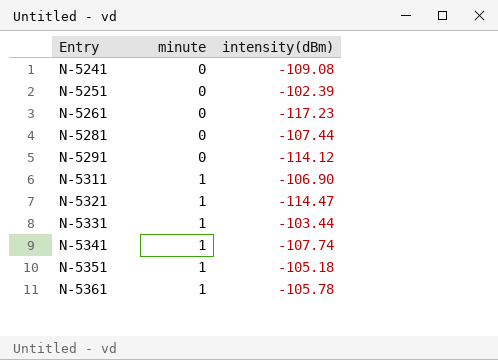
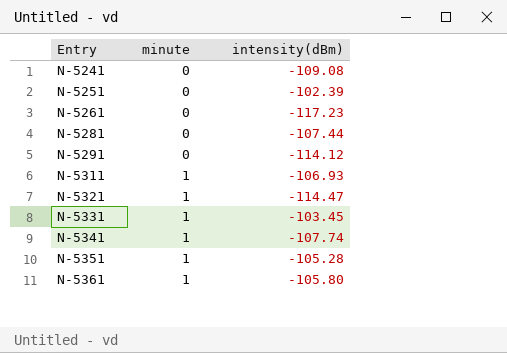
N-5311 | intensity(dBm): -106.90 -> -106.93
N-5331 | intensity(dBm): -103.44 -> -103.45
N-5351 | intensity(dBm): -105.18 -> -105.28
N-5361 | intensity(dBm): -105.78 -> -105.80

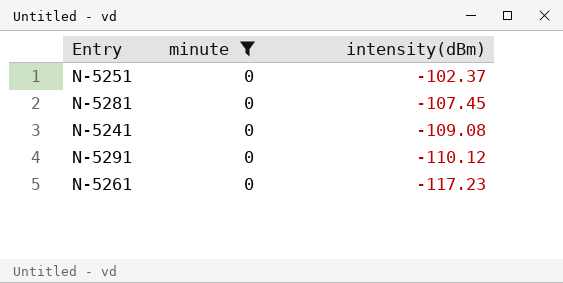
filter: none -> minute = 0
row order: Entry ascending -> intensity(dBm) descending
N-5251 | intensity(dBm): -102.39 -> -102.37
N-5281 | intensity(dBm): -107.44 -> -107.45
N-5291 | intensity(dBm): -114.12 -> -110.12

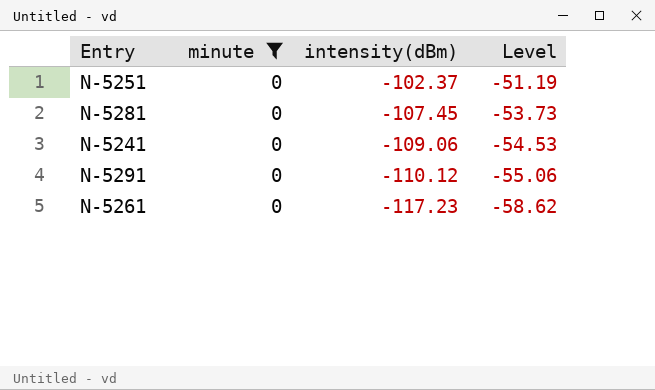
column Level | formula: none -> [intensity(dBm)] * 0.5
N-5241 | intensity(dBm): -109.08 -> -109.06

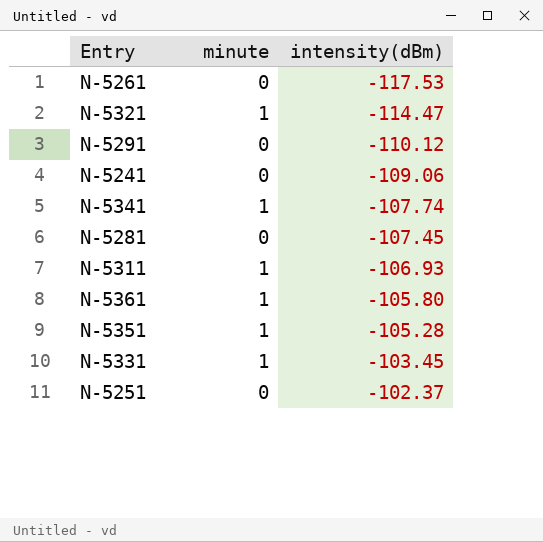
filter: minute = 0 -> none
row order: intensity(dBm) descending -> intensity(dBm) ascending
column Level | formula: [intensity(dBm)] * 0.5 -> none
N-5261 | intensity(dBm): -117.23 -> -117.53

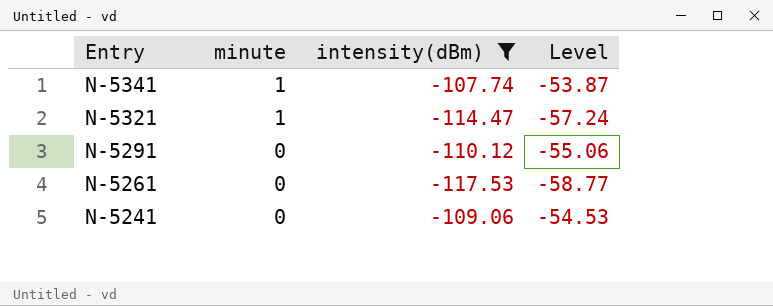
filter: none -> intensity(dBm) <= -107.74
row order: intensity(dBm) ascending -> Entry descending
column Level | formula: none -> [intensity(dBm)] * 0.5

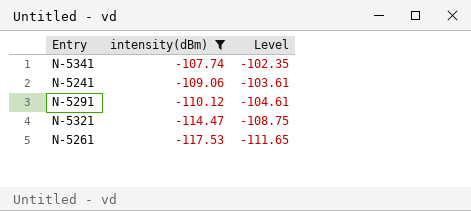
row order: Entry descending -> intensity(dBm) descending
column minute | position: 2 -> none
column Level | formula: [intensity(dBm)] * 0.5 -> [intensity(dBm)] * 0.95

